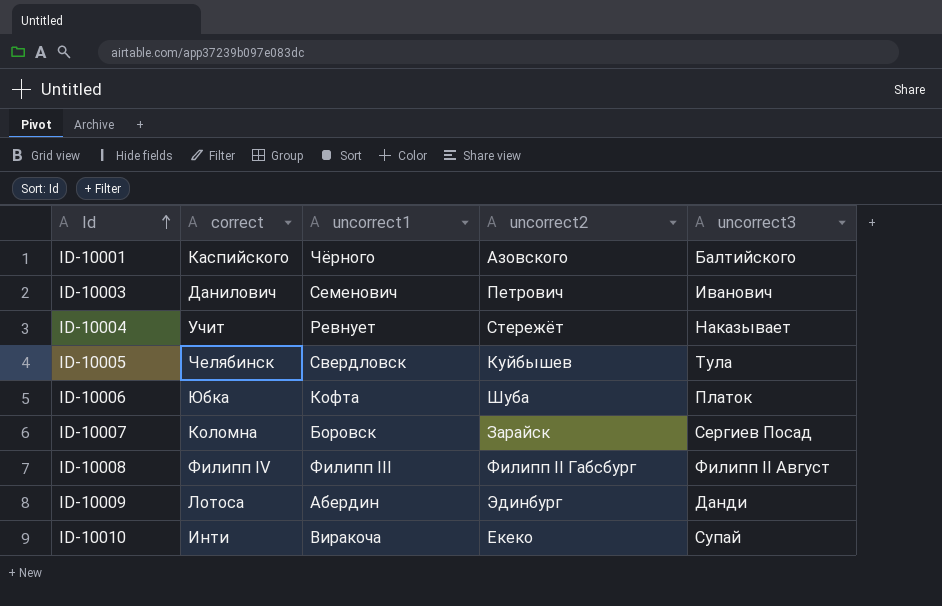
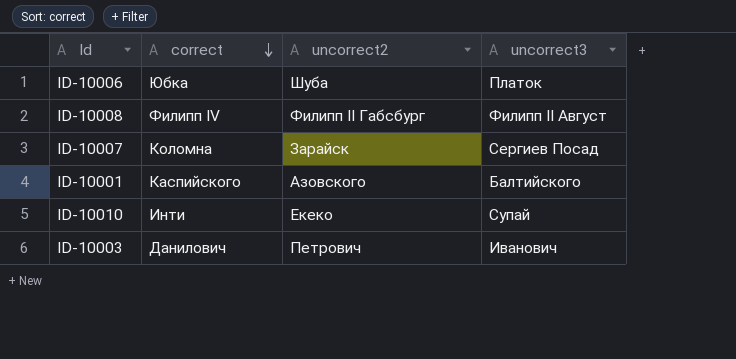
row order: Id ascending -> correct descending
column uncorrect1 | position: 3 -> none
row ID-10004: Учит | Ревнует | Стережёт | Наказывает -> none
row ID-10005: Челябинск | Свердловск | Куйбышев | Тула -> none
row ID-10009: Лотоса | Абердин | Эдинбург | Данди -> none

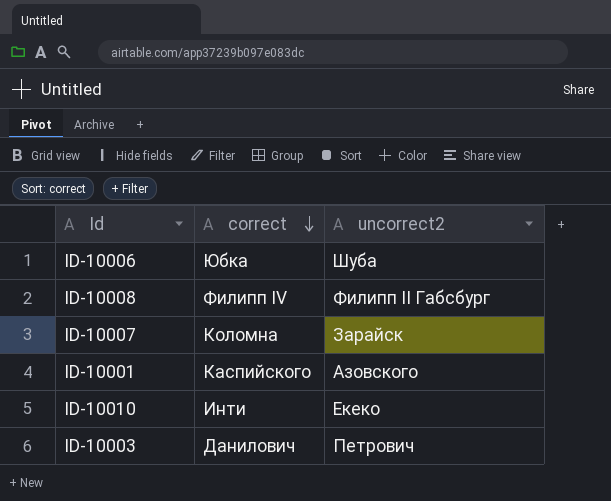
column uncorrect3 | position: 4 -> none

